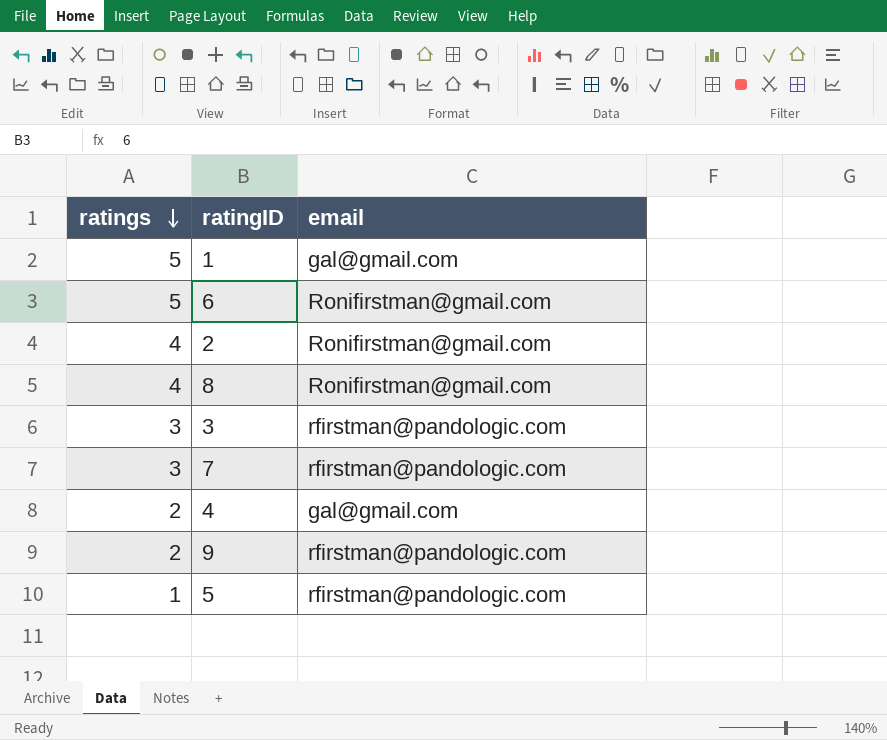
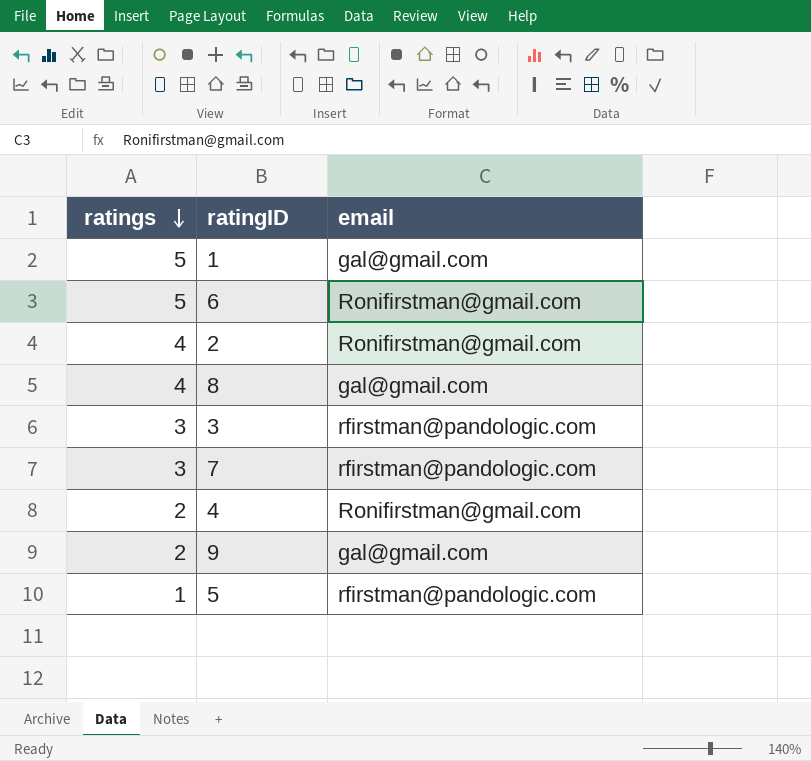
8 | email: Ronifirstman@gmail.com -> gal@gmail.com
4 | email: gal@gmail.com -> Ronifirstman@gmail.com
9 | email: rfirstman@pandologic.com -> gal@gmail.com

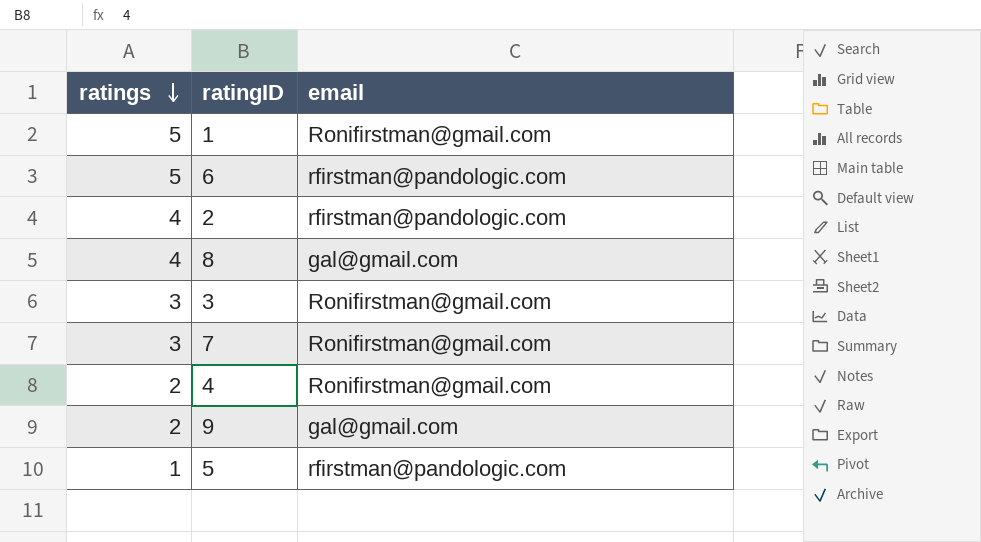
1 | email: gal@gmail.com -> Ronifirstman@gmail.com
6 | email: Ronifirstman@gmail.com -> rfirstman@pandologic.com
2 | email: Ronifirstman@gmail.com -> rfirstman@pandologic.com
3 | email: rfirstman@pandologic.com -> Ronifirstman@gmail.com
7 | email: rfirstman@pandologic.com -> Ronifirstman@gmail.com

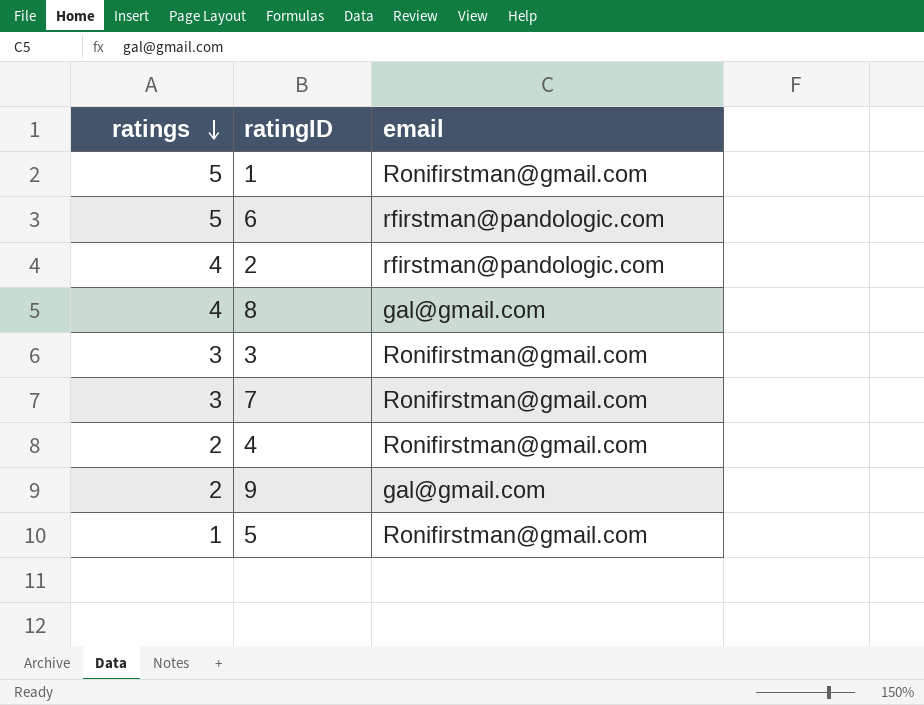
5 | email: rfirstman@pandologic.com -> Ronifirstman@gmail.com

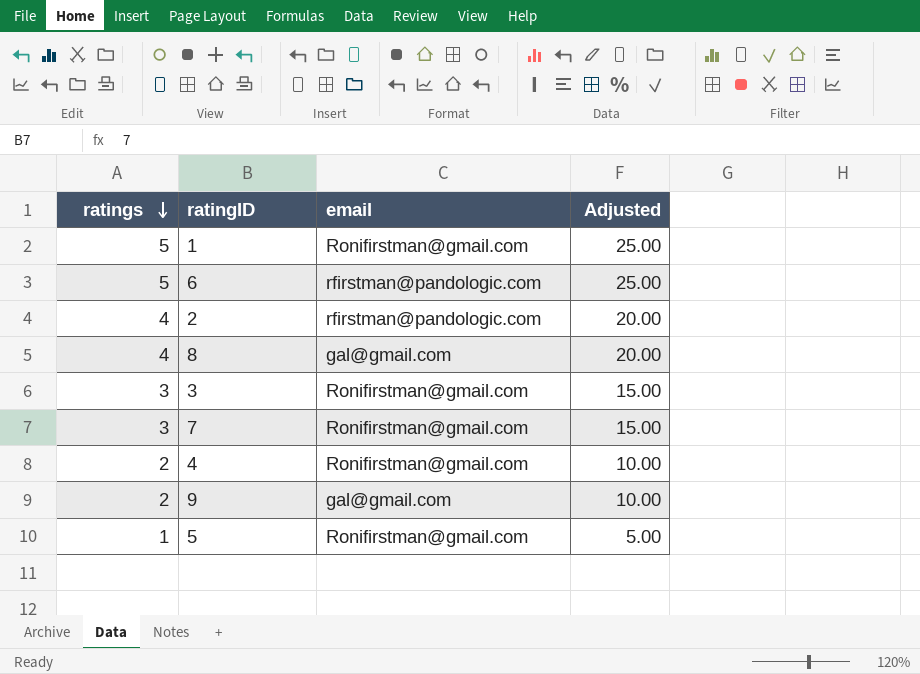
column Adjusted | formula: none -> [ratings] * 5

